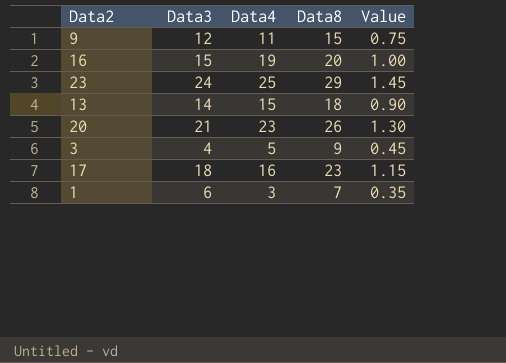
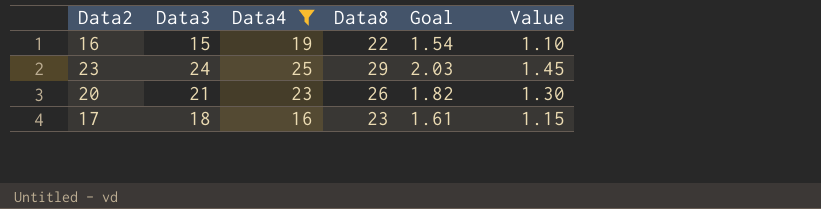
filter: none -> Data4 >= 16
column Goal | formula: none -> [Data8] * 0.07
16 | Data8: 20 -> 22
16 | Value: 1.00 -> 1.10

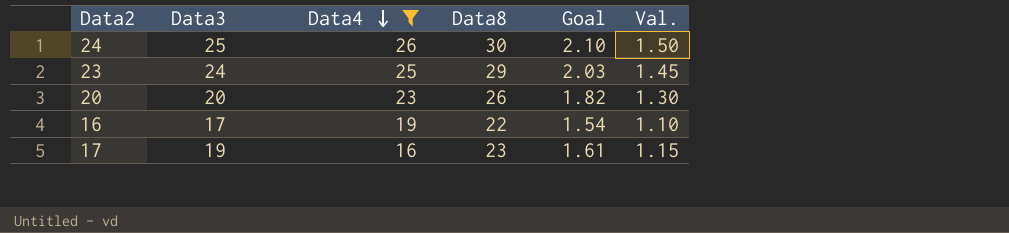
row order: none -> Data4 descending
column name: Value -> Val.
row 24: none -> 25 | 26 | 30 | 2.10 | 1.50
20 | Data3: 21 -> 20
16 | Data3: 15 -> 17
17 | Data3: 18 -> 19

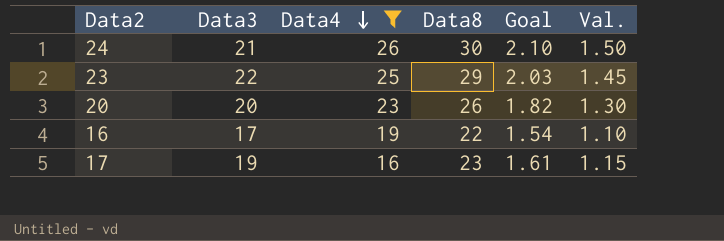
24 | Data3: 25 -> 21
23 | Data3: 24 -> 22

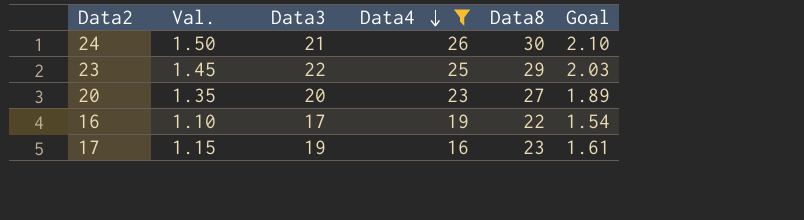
column Val. | position: 6 -> 2
20 | Val.: 1.30 -> 1.35
20 | Data8: 26 -> 27
20 | Goal: 1.82 -> 1.89

